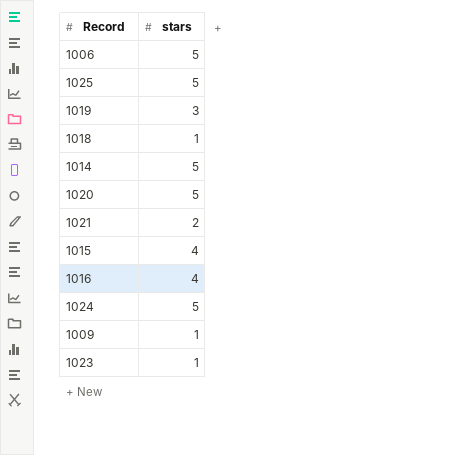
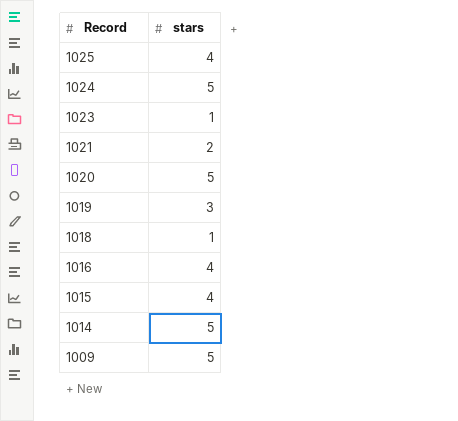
row order: none -> Record descending
row 1006: 5 -> none
1025 | stars: 5 -> 4
1009 | stars: 1 -> 5

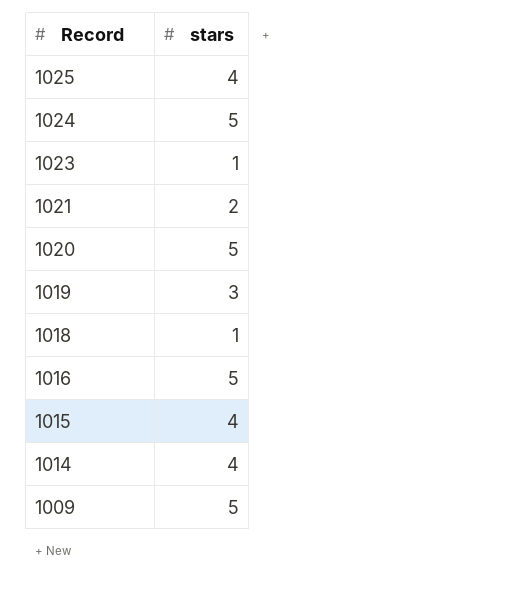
1016 | stars: 4 -> 5
1014 | stars: 5 -> 4

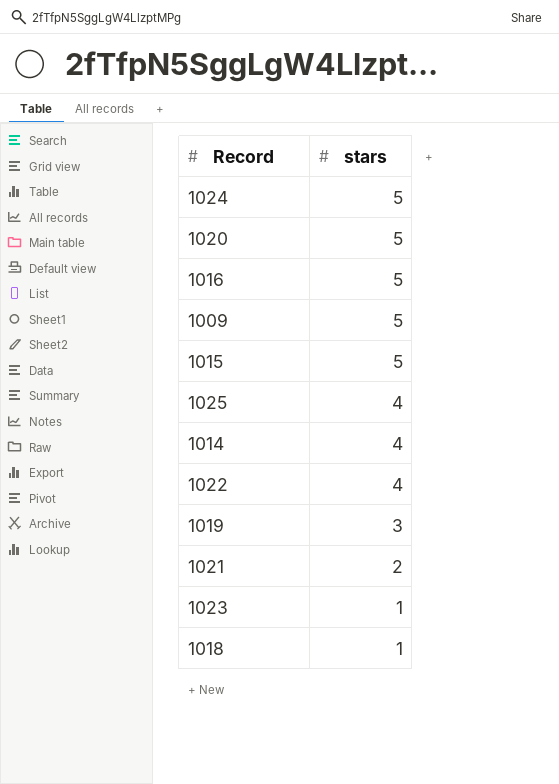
row order: Record descending -> stars descending
1015 | stars: 4 -> 5
row 1022: none -> 4

